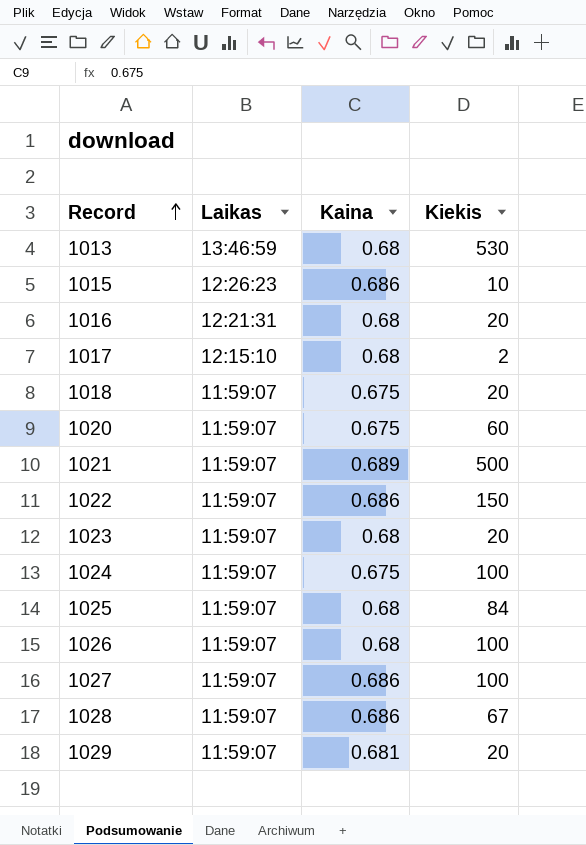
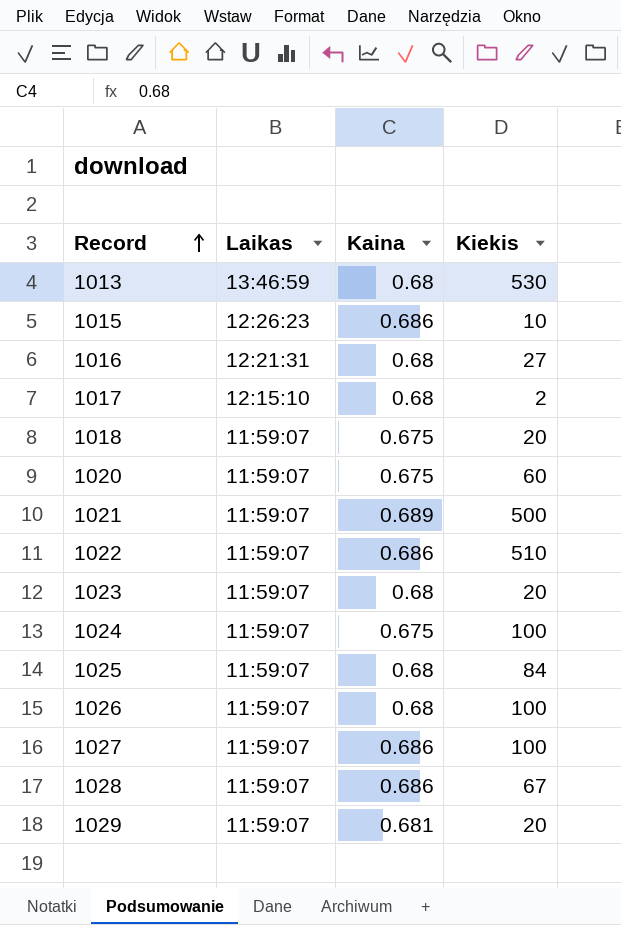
1016 | Kiekis: 20 -> 27
1022 | Kiekis: 150 -> 510

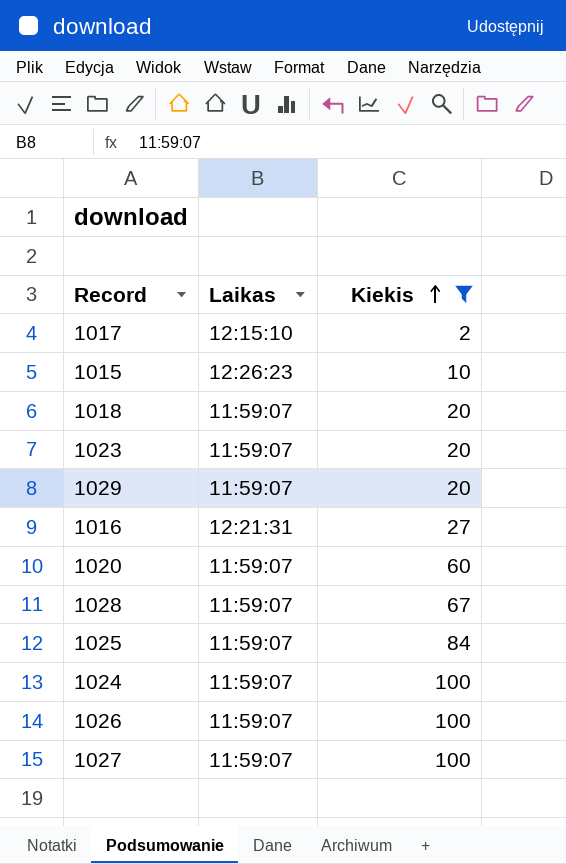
filter: none -> Kiekis <= 100
row order: Record ascending -> Kiekis ascending
column Kaina | position: 3 -> none

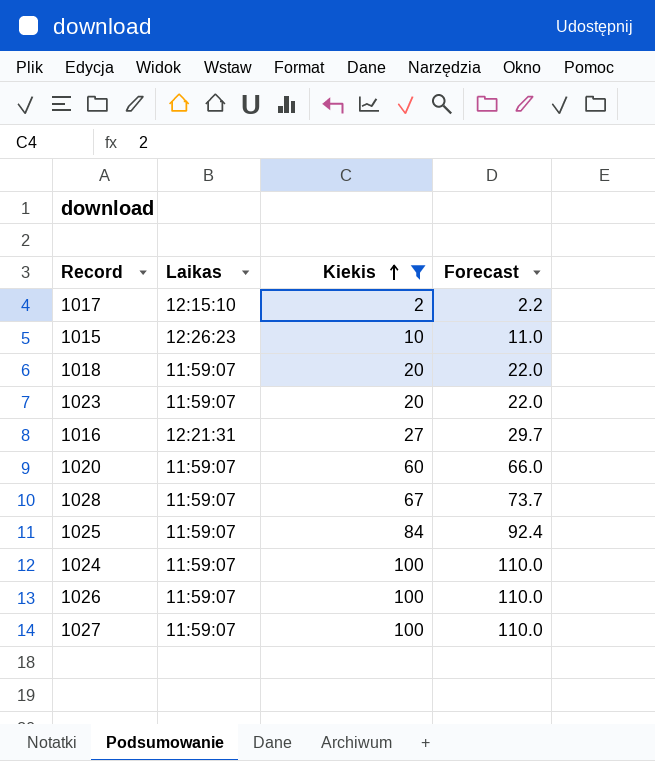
column Forecast | formula: none -> [Kiekis] * 1.1
row 1029: 11:59:07 | 20 -> none

